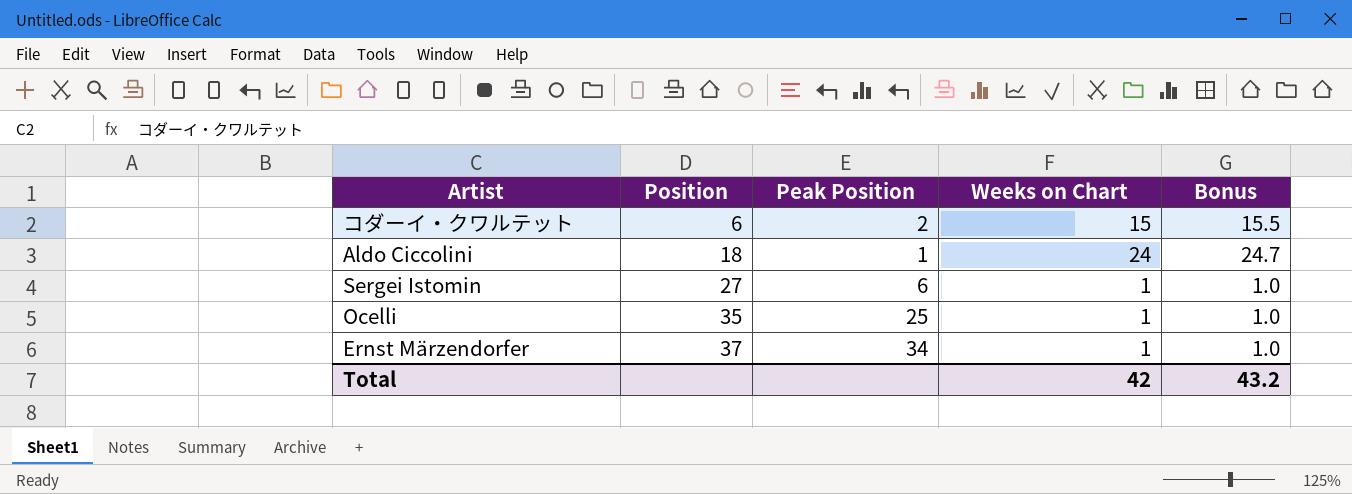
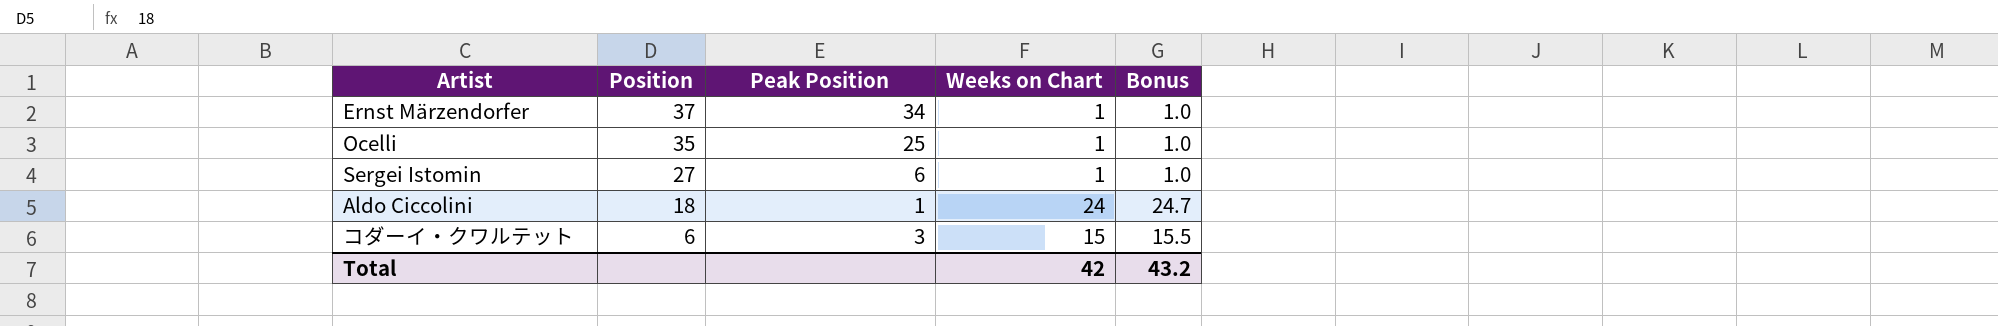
row order: Position ascending -> Position descending
コダーイ・クワルテット | Peak Position: 2 -> 3

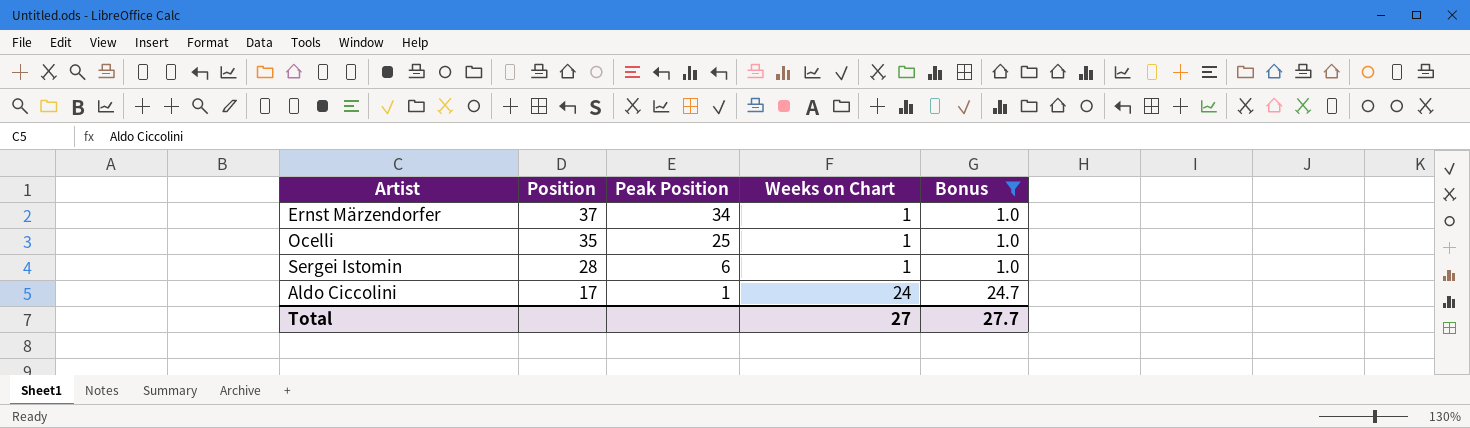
filter: none -> Bonus != 15.5
Sergei Istomin | Position: 27 -> 28
Aldo Ciccolini | Position: 18 -> 17
Total | Weeks on Chart: 42 -> 27
Total | Bonus: 43.2 -> 27.7

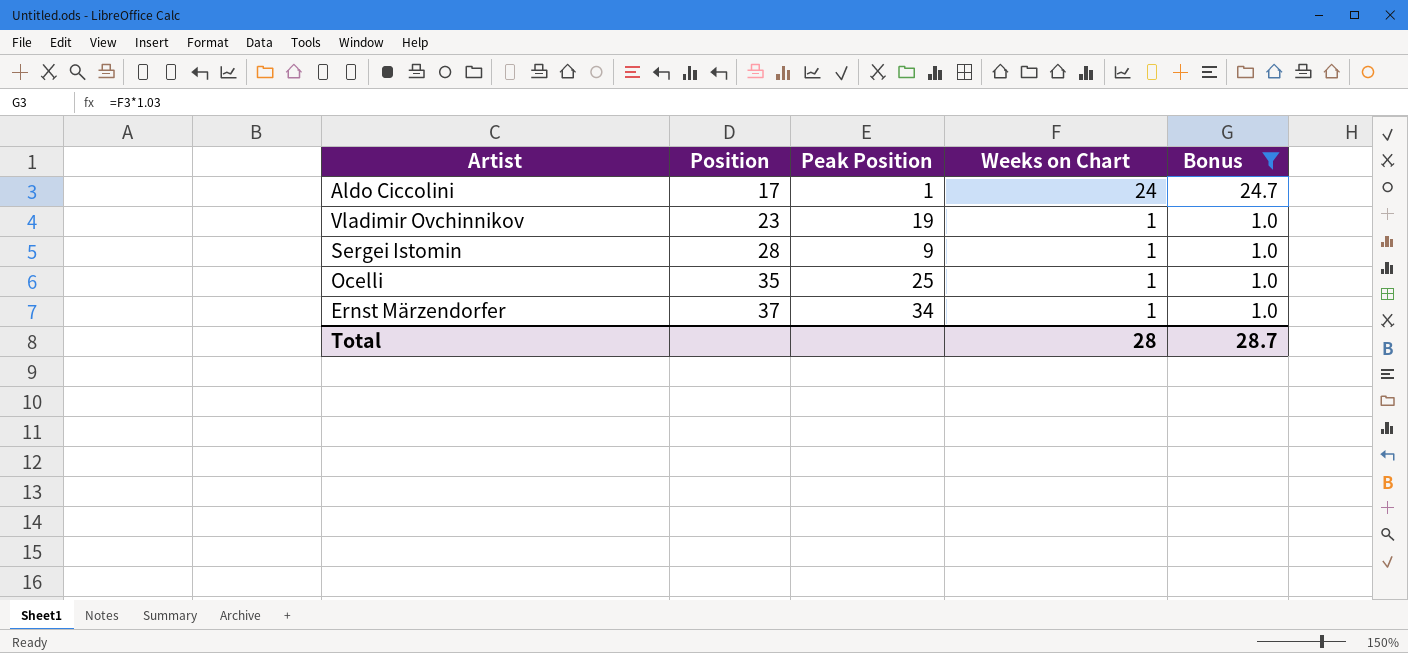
row order: Position descending -> Position ascending
row Vladimir Ovchinnikov: none -> 23 | 19 | 1 | 1.0
Sergei Istomin | Peak Position: 6 -> 9
Total | Weeks on Chart: 27 -> 28
Total | Bonus: 27.7 -> 28.7

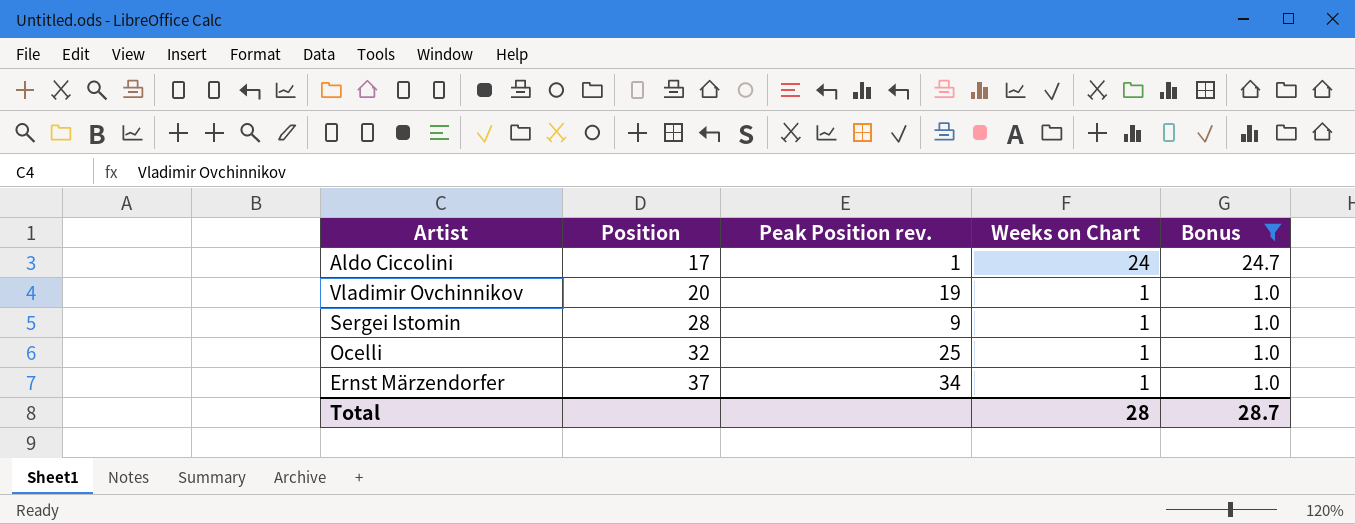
column name: Peak Position -> Peak Position rev.
Vladimir Ovchinnikov | Position: 23 -> 20
Ocelli | Position: 35 -> 32

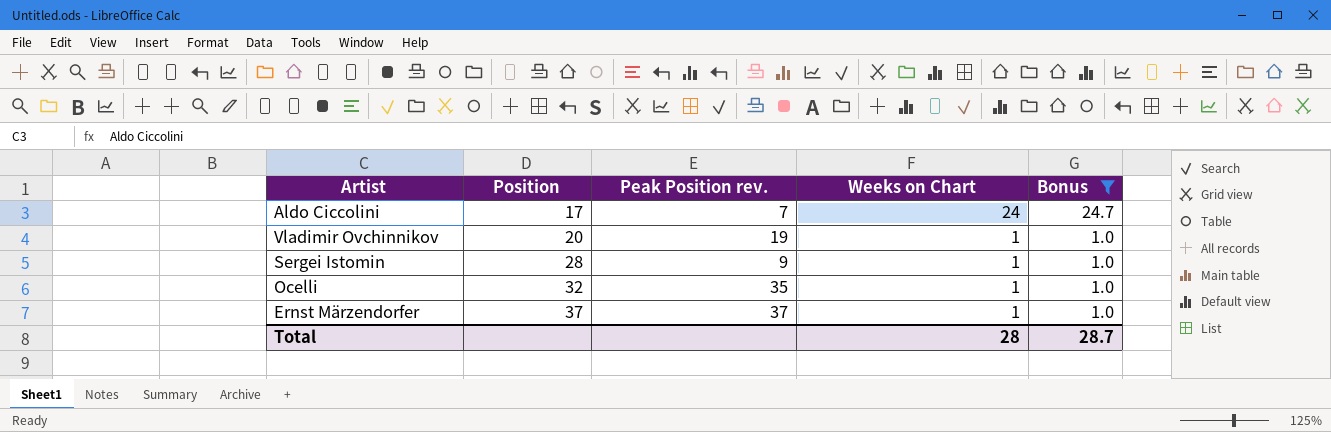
Aldo Ciccolini | Peak Position rev.: 1 -> 7
Ocelli | Peak Position rev.: 25 -> 35
Ernst Märzendorfer | Peak Position rev.: 34 -> 37

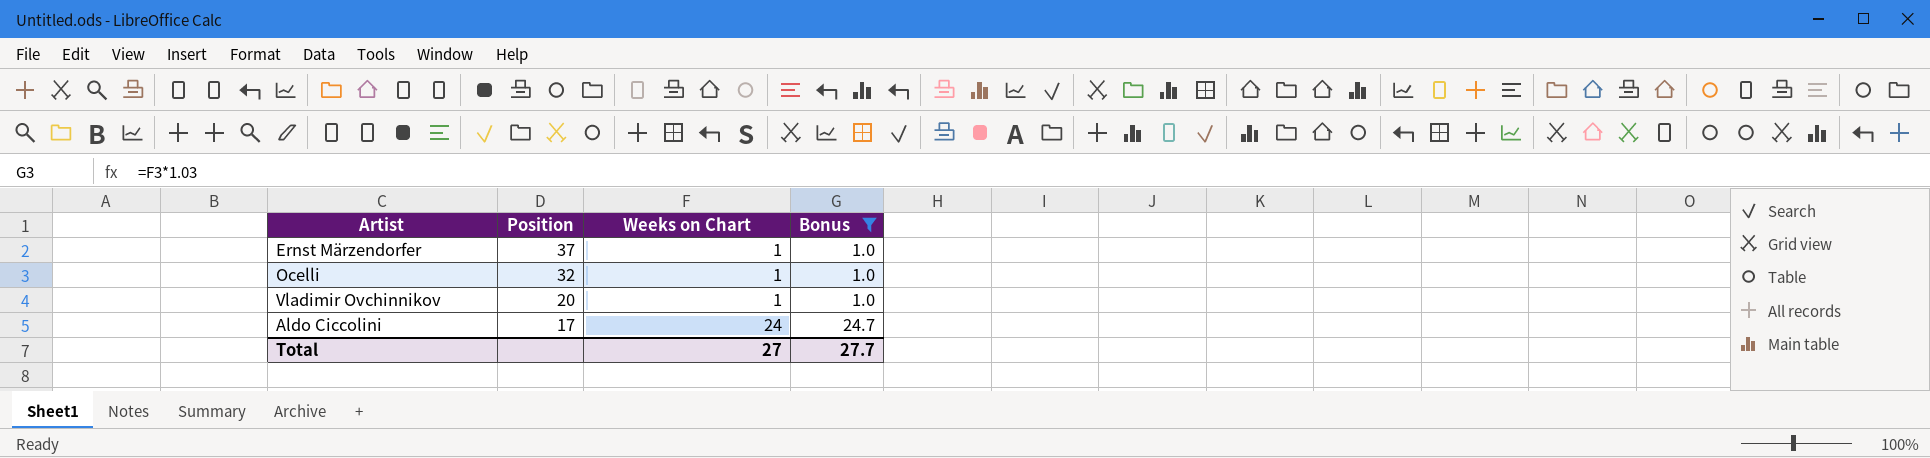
row order: Position ascending -> Position descending
column Peak Position rev. | position: 3 -> none
row Sergei Istomin: 28 | 9 | 1 | 1.0 -> none
Total | Weeks on Chart: 28 -> 27
Total | Bonus: 28.7 -> 27.7

